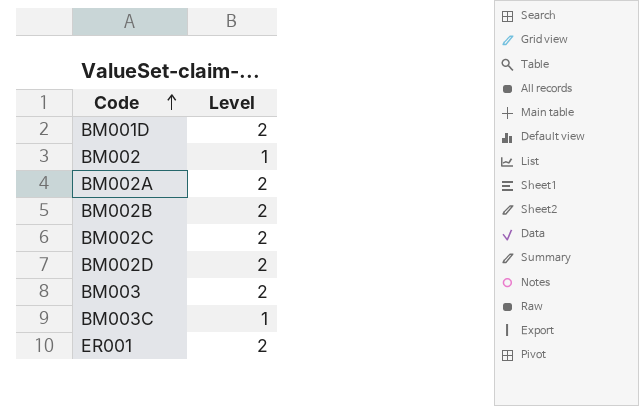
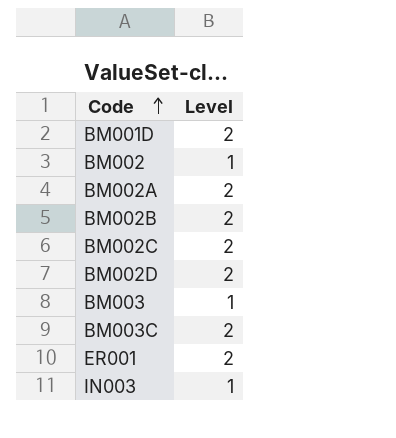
BM003 | Level: 2 -> 1
BM003C | Level: 1 -> 2
row IN003: none -> 1

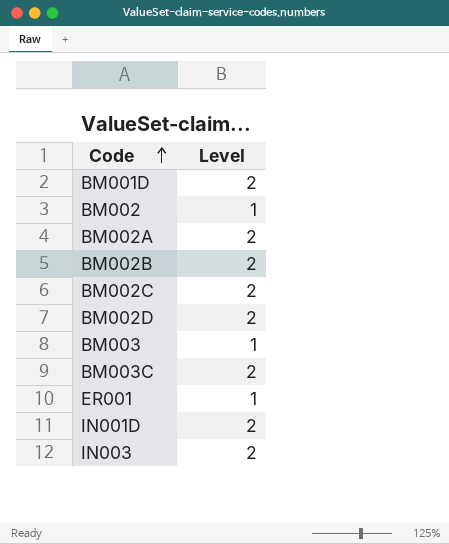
ER001 | Level: 2 -> 1
row IN001D: none -> 2
IN003 | Level: 1 -> 2

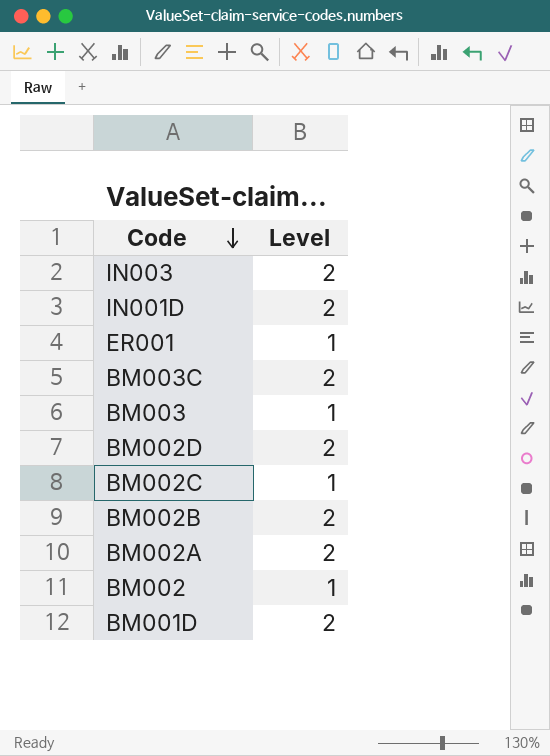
row order: Code ascending -> Code descending
BM002C | Level: 2 -> 1

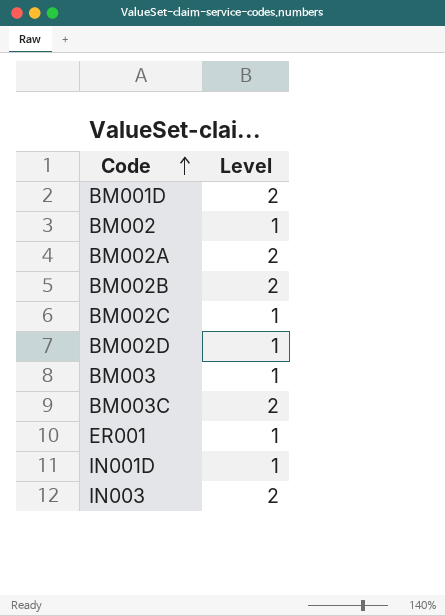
row order: Code descending -> Code ascending
BM002D | Level: 2 -> 1
IN001D | Level: 2 -> 1

